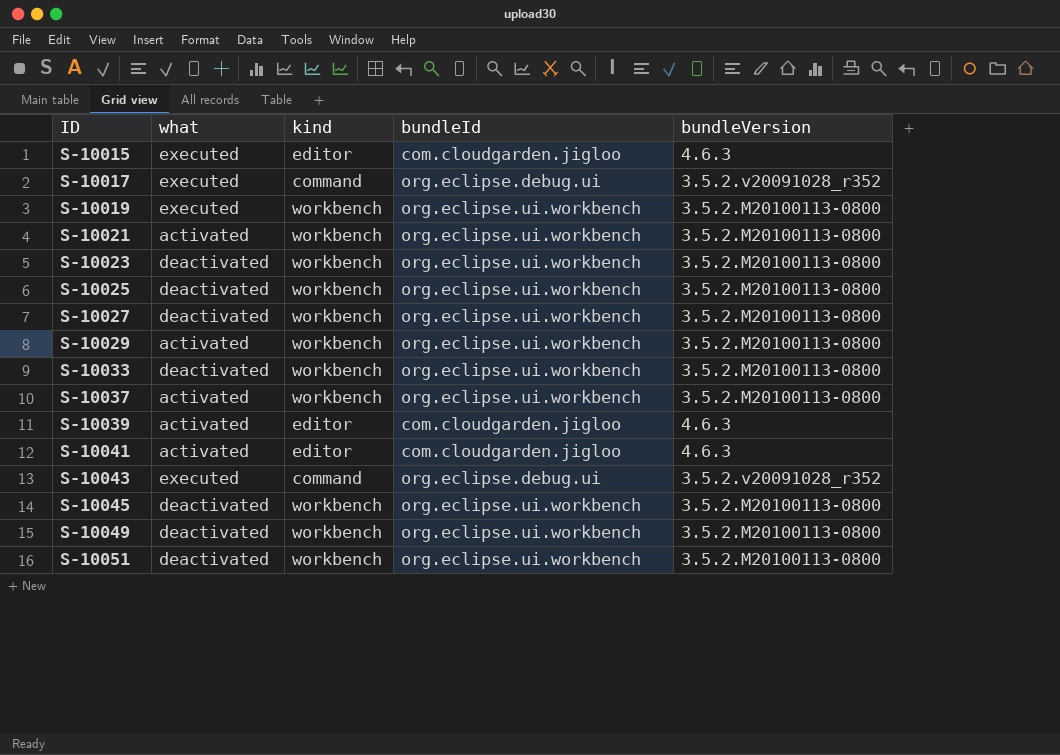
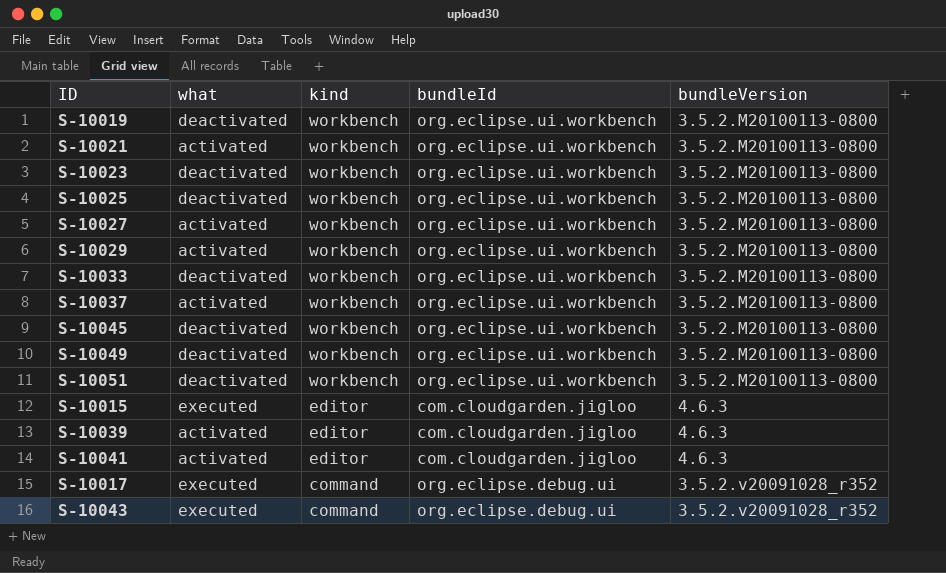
row order: ID ascending -> kind descending
S-10019 | what: executed -> deactivated
S-10027 | what: deactivated -> activated

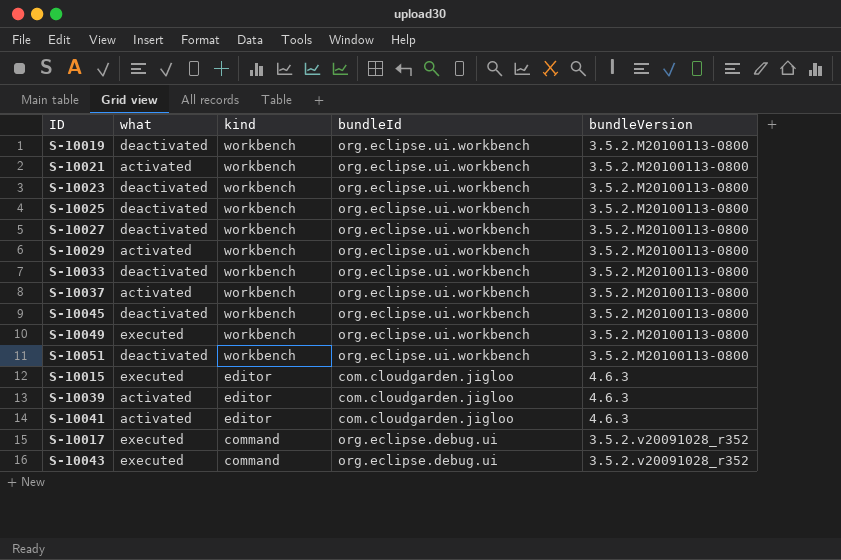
S-10027 | what: activated -> deactivated
S-10049 | what: deactivated -> executed

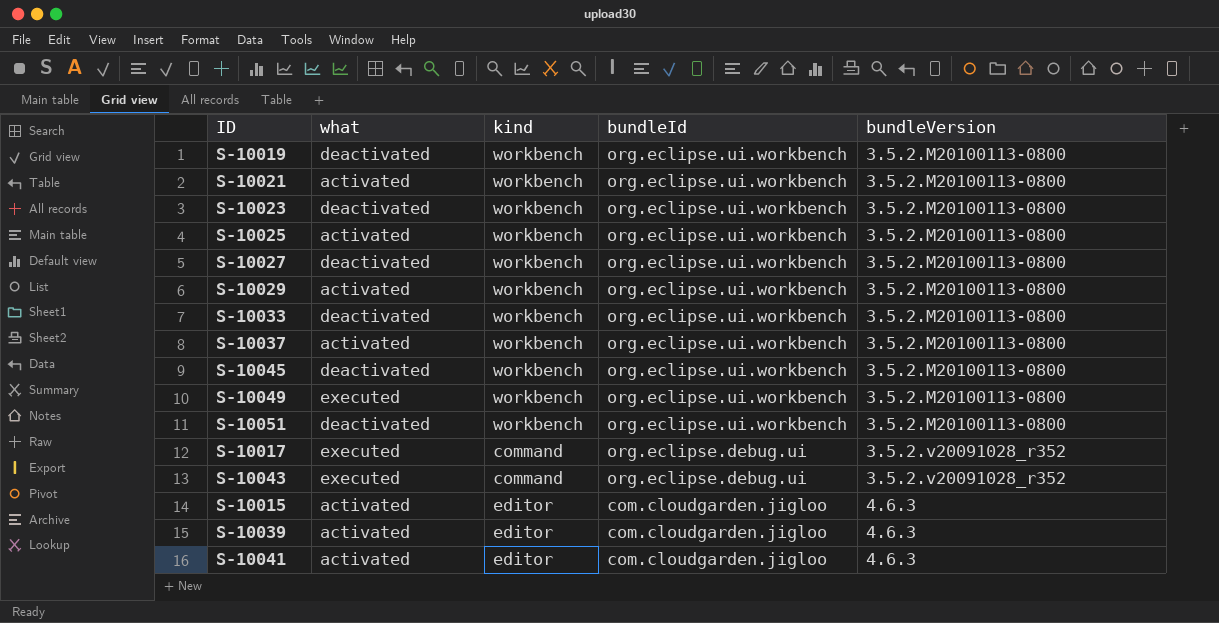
row order: kind descending -> bundleId descending
S-10025 | what: deactivated -> activated
S-10015 | what: executed -> activated

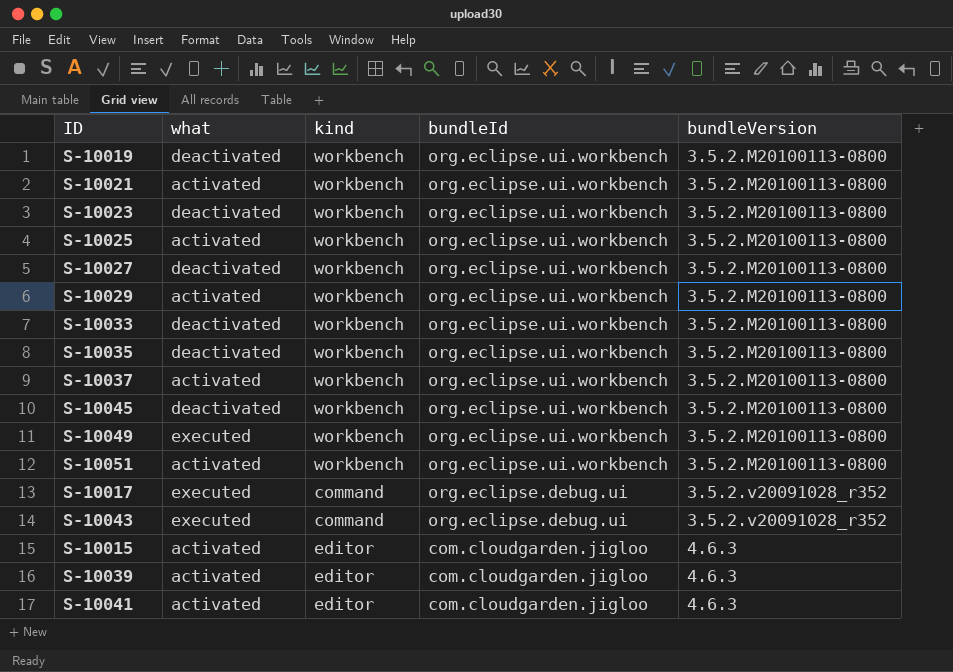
row S-10035: none -> deactivated | workbench | org.eclipse.ui.workbench | 3.5.2.M20100113-0800
S-10051 | what: deactivated -> activated

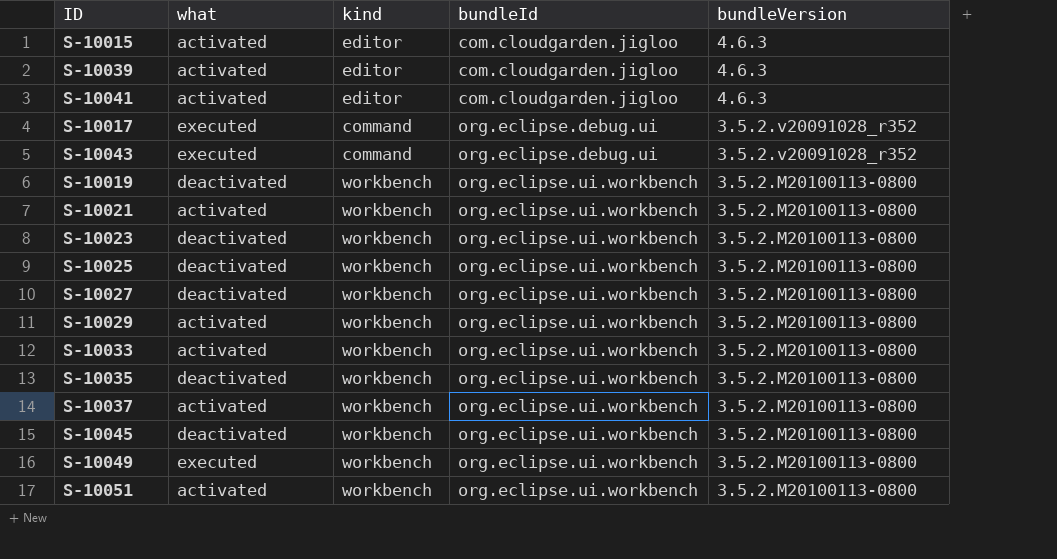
row order: bundleId descending -> bundleId ascending
S-10025 | what: activated -> deactivated
S-10033 | what: deactivated -> activated

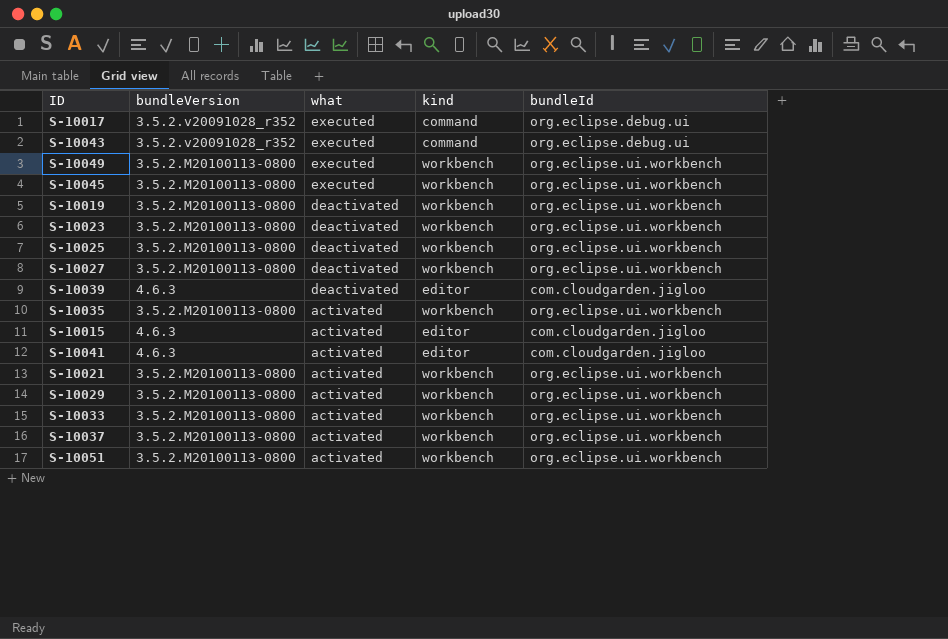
row order: bundleId ascending -> what descending
column bundleVersion | position: 5 -> 2
S-10045 | what: deactivated -> executed
S-10039 | what: activated -> deactivated
S-10035 | what: deactivated -> activated

